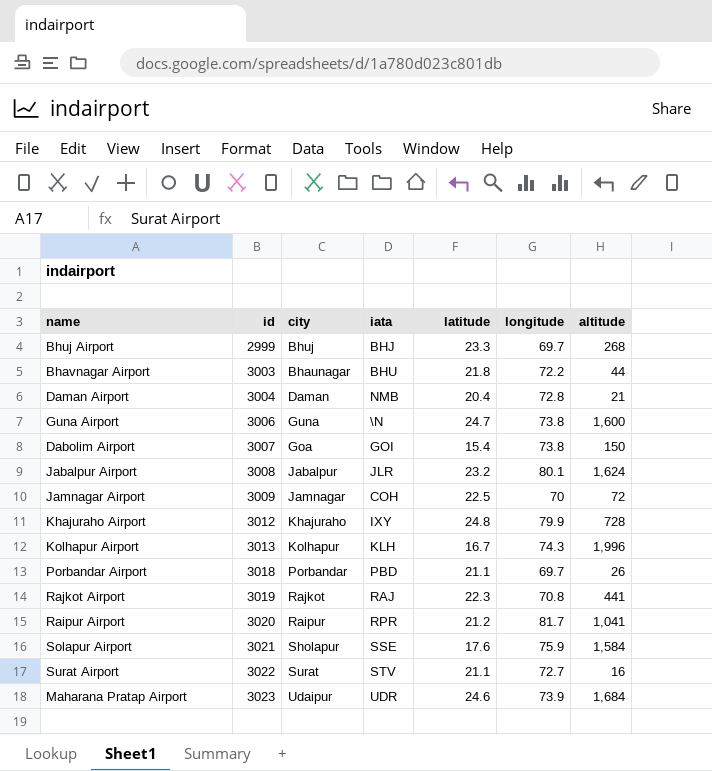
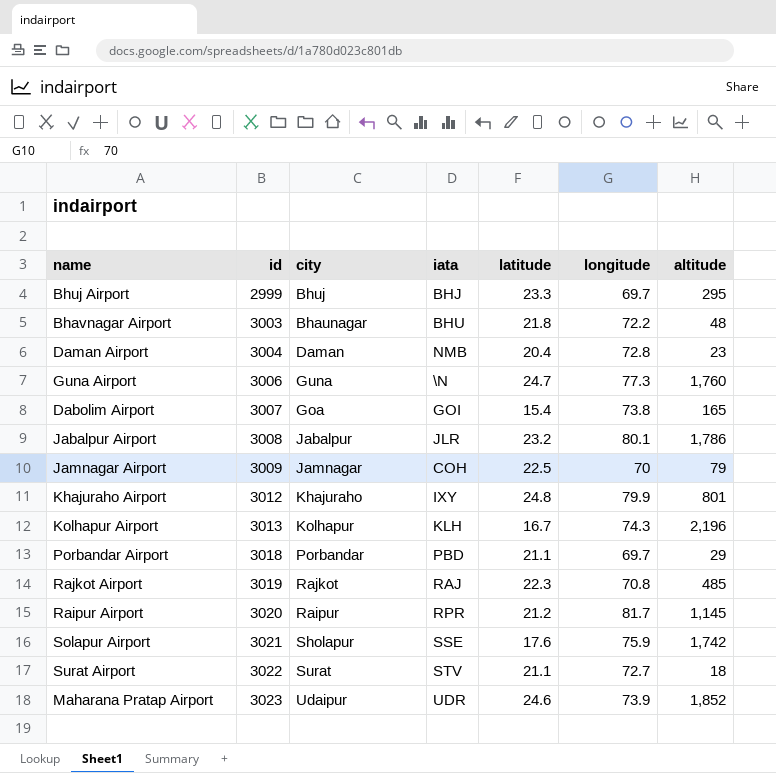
Bhuj Airport | altitude: 268 -> 295
Bhavnagar Airport | altitude: 44 -> 48
Daman Airport | altitude: 21 -> 23
Guna Airport | longitude: 73.8 -> 77.3
Guna Airport | altitude: 1,600 -> 1,760
Dabolim Airport | altitude: 150 -> 165
Jabalpur Airport | altitude: 1,624 -> 1,786
Jamnagar Airport | altitude: 72 -> 79
Khajuraho Airport | altitude: 728 -> 801
Kolhapur Airport | altitude: 1,996 -> 2,196
Porbandar Airport | altitude: 26 -> 29
Rajkot Airport | altitude: 441 -> 485
Raipur Airport | altitude: 1,041 -> 1,145
Solapur Airport | altitude: 1,584 -> 1,742
Surat Airport | altitude: 16 -> 18
Maharana Pratap Airport | altitude: 1,684 -> 1,852

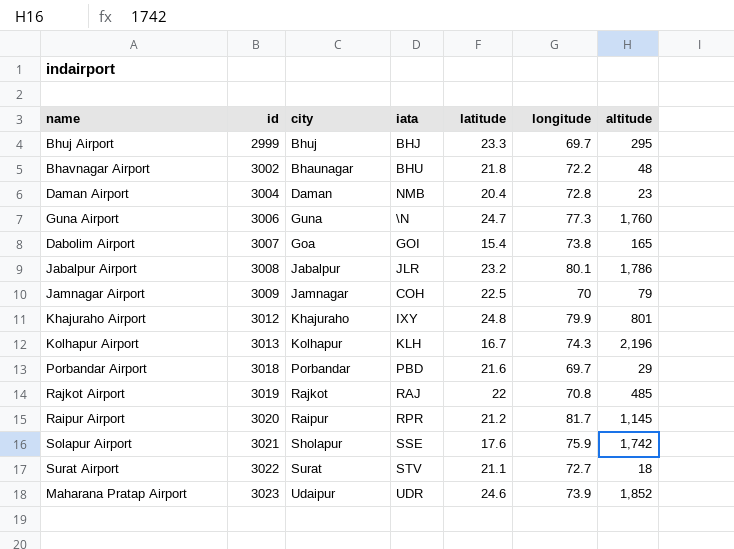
Bhavnagar Airport | id: 3003 -> 3002
Porbandar Airport | latitude: 21.1 -> 21.6
Rajkot Airport | latitude: 22.3 -> 22

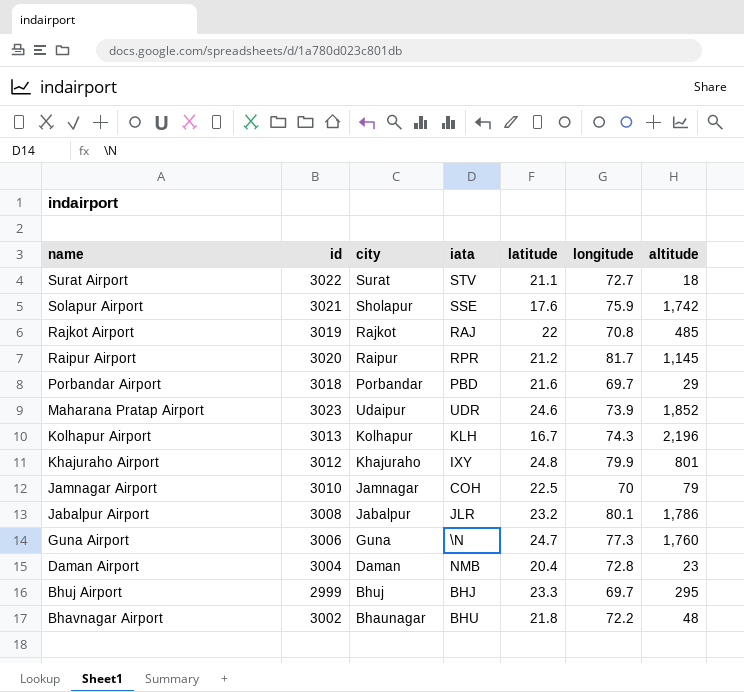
row order: id ascending -> name descending
row Dabolim Airport: 3007 | Goa | GOI | 15.4 | 73.8 | 165 -> none
Jamnagar Airport | id: 3009 -> 3010

